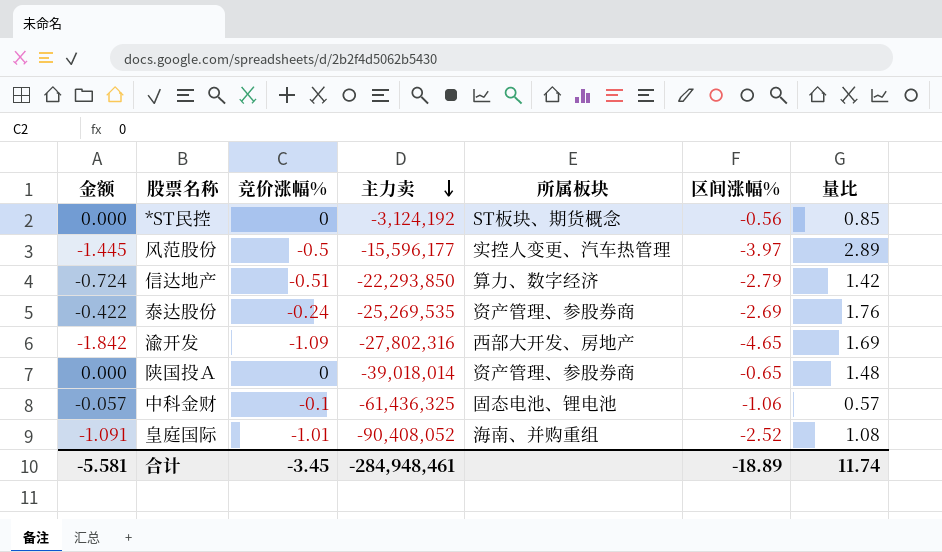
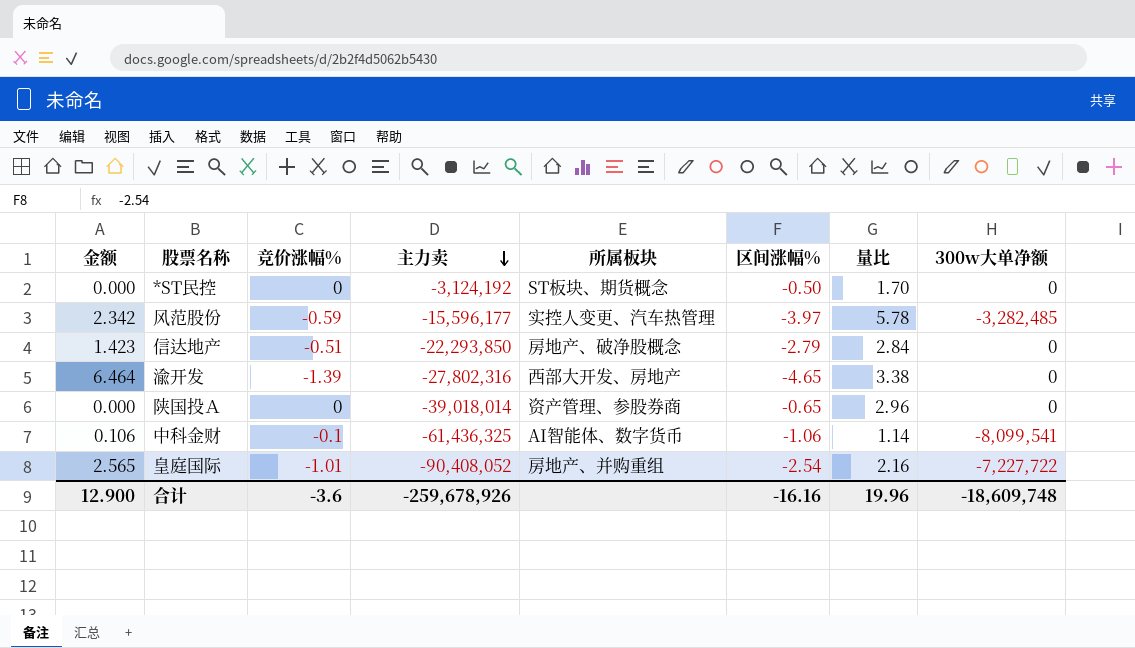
column 金额 | formula: [竞价涨幅%] * [量比] -> [竞价涨幅%] * [区间涨幅%]
column 300w大单净额 | position: none -> 8
row 泰达股份: -0.422 | -0.24 | -25,269,535 | 资产管理、参股券商 | -2.69 | 1.76 -> none
*ST民控 | 区间涨幅%: -0.56 -> -0.50
*ST民控 | 量比: 0.85 -> 1.70
风范股份 | 竞价涨幅%: -0.5 -> -0.59
风范股份 | 量比: 2.89 -> 5.78
信达地产 | 所属板块: 算力、数字经济 -> 房地产、破净股概念
信达地产 | 量比: 1.42 -> 2.84
渝开发 | 竞价涨幅%: -1.09 -> -1.39
渝开发 | 量比: 1.69 -> 3.38
陕国投Ａ | 量比: 1.48 -> 2.96
中科金财 | 所属板块: 固态电池、锂电池 -> AI智能体、数字货币
中科金财 | 量比: 0.57 -> 1.14
皇庭国际 | 所属板块: 海南、并购重组 -> 房地产、并购重组
皇庭国际 | 区间涨幅%: -2.52 -> -2.54
皇庭国际 | 量比: 1.08 -> 2.16
合计 | 金额: -5.581 -> 12.900
合计 | 竞价涨幅%: -3.45 -> -3.6
合计 | 主力卖: -284,948,461 -> -259,678,926
合计 | 区间涨幅%: -18.89 -> -16.16
合计 | 量比: 11.74 -> 19.96

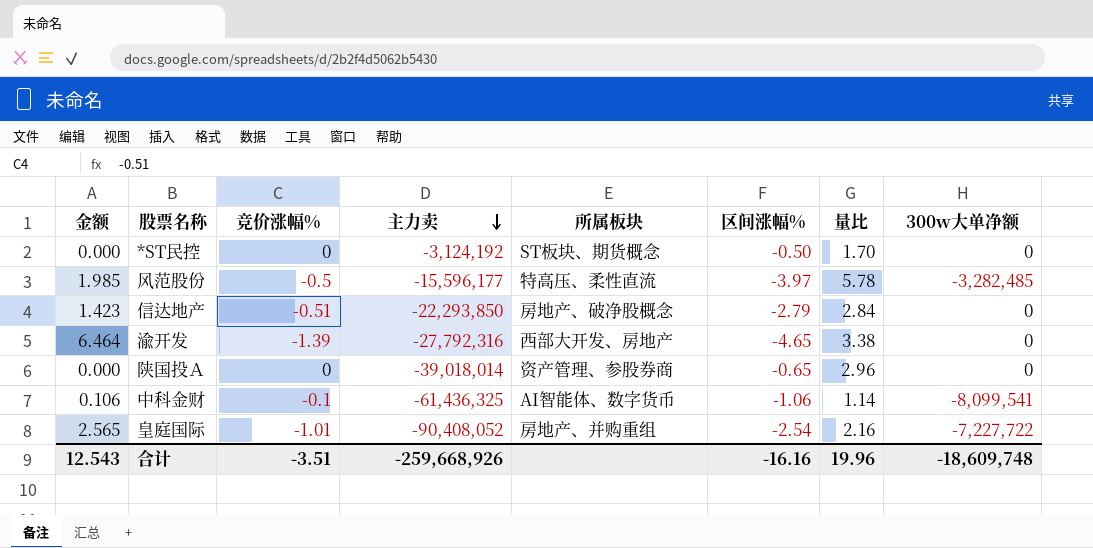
风范股份 | 金额: 2.342 -> 1.985
风范股份 | 竞价涨幅%: -0.59 -> -0.5
风范股份 | 所属板块: 实控人变更、汽车热管理 -> 特高压、柔性直流
渝开发 | 主力卖: -27,802,316 -> -27,792,316
合计 | 金额: 12.900 -> 12.543
合计 | 竞价涨幅%: -3.6 -> -3.51
合计 | 主力卖: -259,678,926 -> -259,668,926

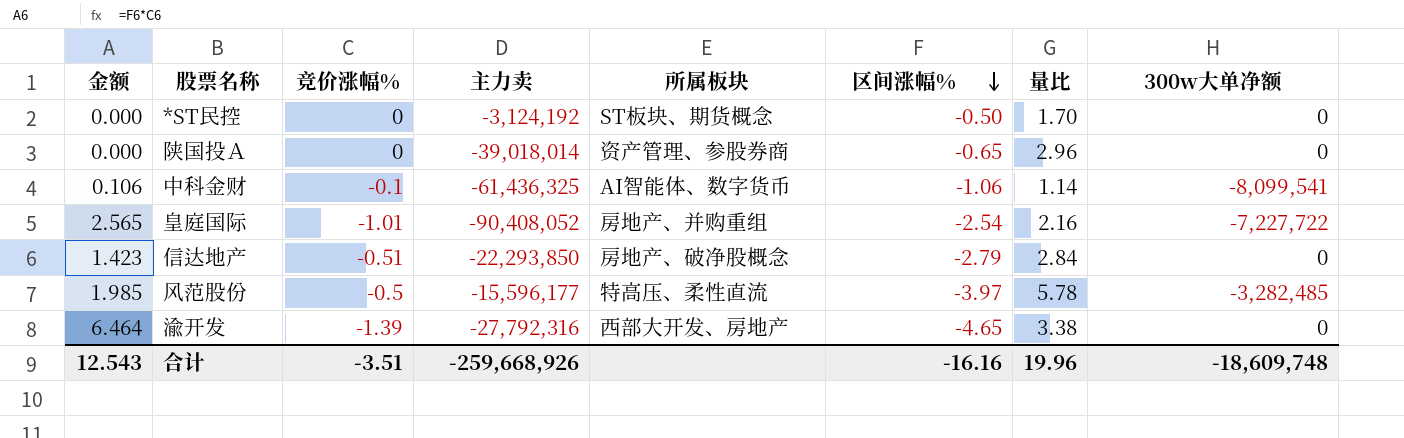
row order: 主力卖 descending -> 区间涨幅% descending

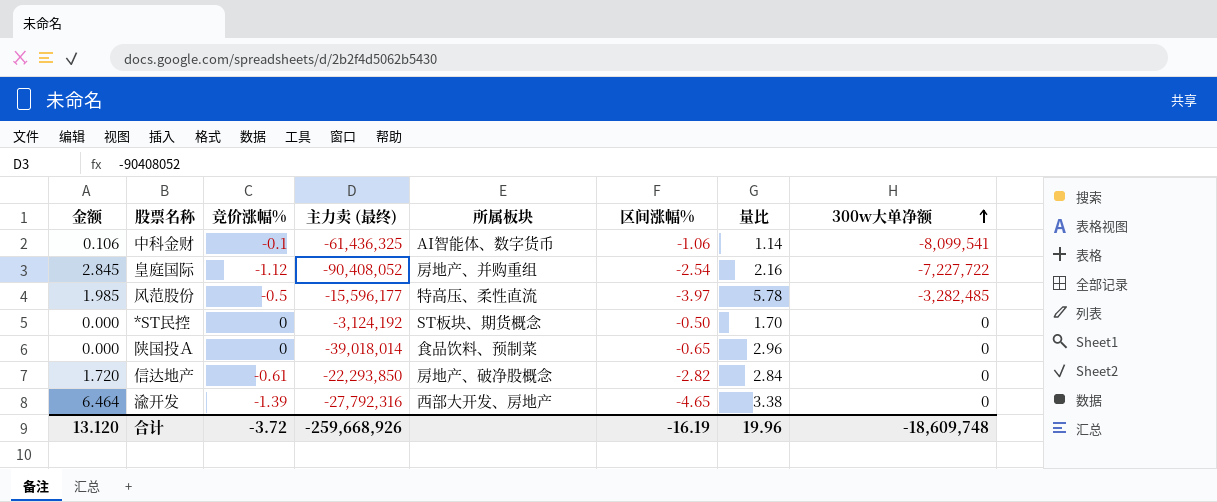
row order: 区间涨幅% descending -> 300w大单净额 ascending
column name: 主力卖 -> 主力卖 (最终)
皇庭国际 | 金额: 2.565 -> 2.845
皇庭国际 | 竞价涨幅%: -1.01 -> -1.12
陕国投Ａ | 所属板块: 资产管理、参股券商 -> 食品饮料、预制菜
信达地产 | 金额: 1.423 -> 1.720
信达地产 | 竞价涨幅%: -0.51 -> -0.61
信达地产 | 区间涨幅%: -2.79 -> -2.82
合计 | 金额: 12.543 -> 13.120
合计 | 竞价涨幅%: -3.51 -> -3.72
合计 | 区间涨幅%: -16.16 -> -16.19

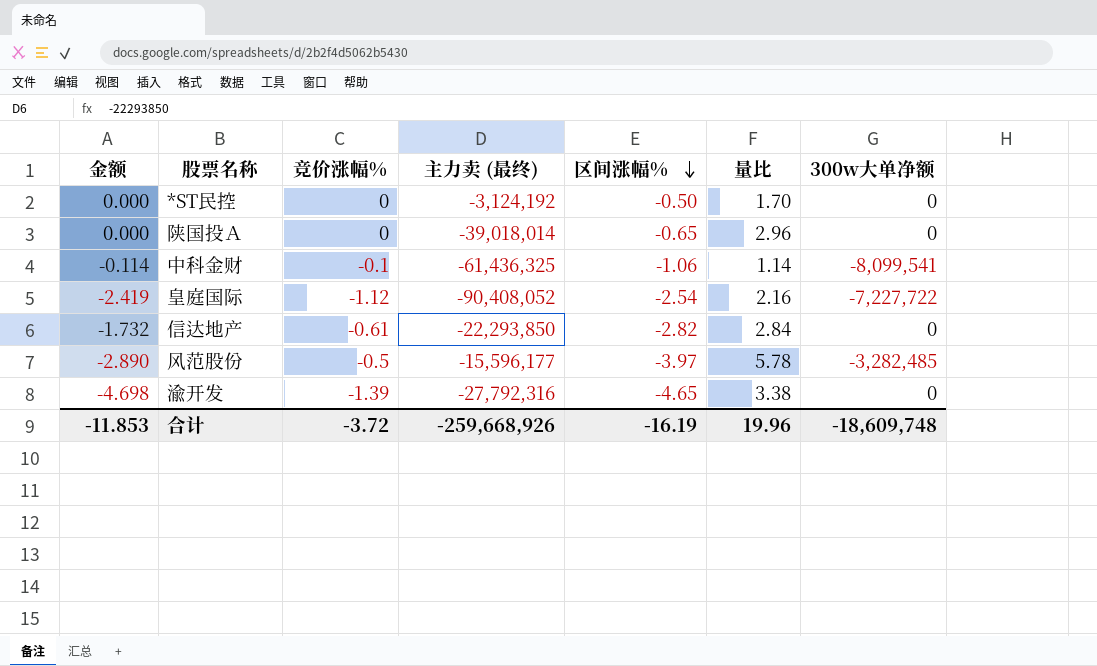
row order: 300w大单净额 ascending -> 区间涨幅% descending
column 所属板块 | position: 5 -> none
column 金额 | formula: [竞价涨幅%] * [区间涨幅%] -> [竞价涨幅%] * [量比]
合计 | 金额: 13.120 -> -11.853

